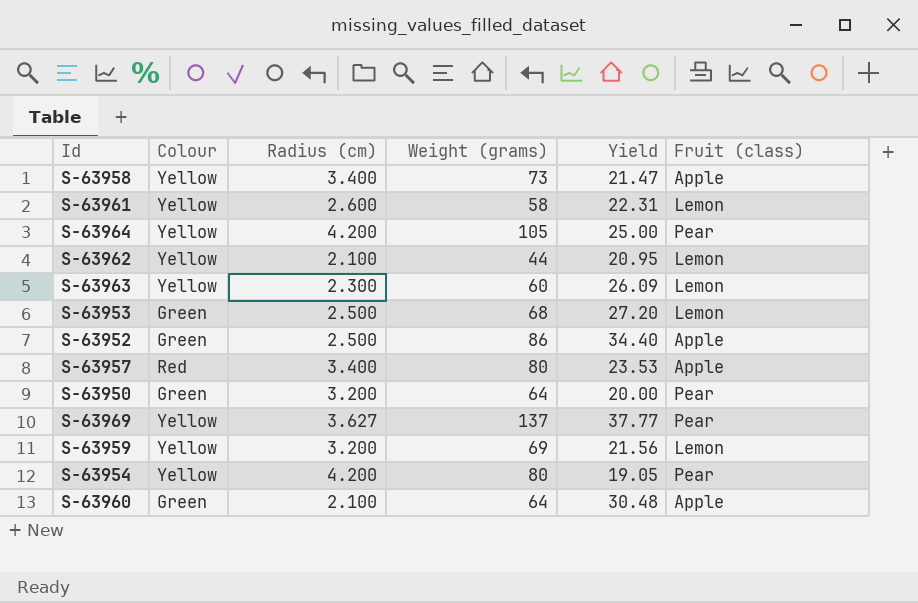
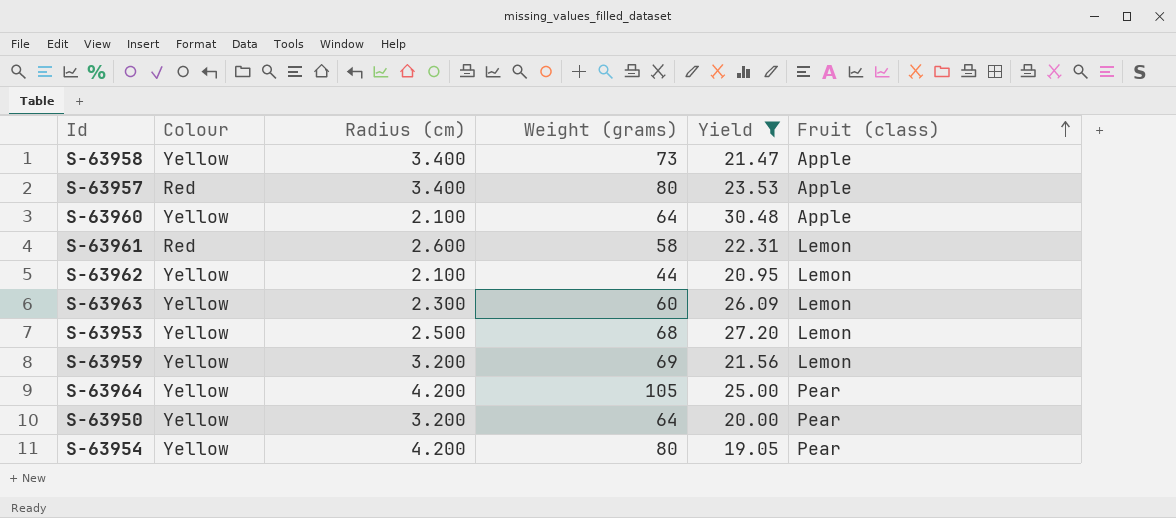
filter: none -> Yield <= 30.48
row order: none -> Fruit (class) ascending
S-63960 | Colour: Green -> Yellow
S-63961 | Colour: Yellow -> Red
S-63953 | Colour: Green -> Yellow
S-63950 | Colour: Green -> Yellow

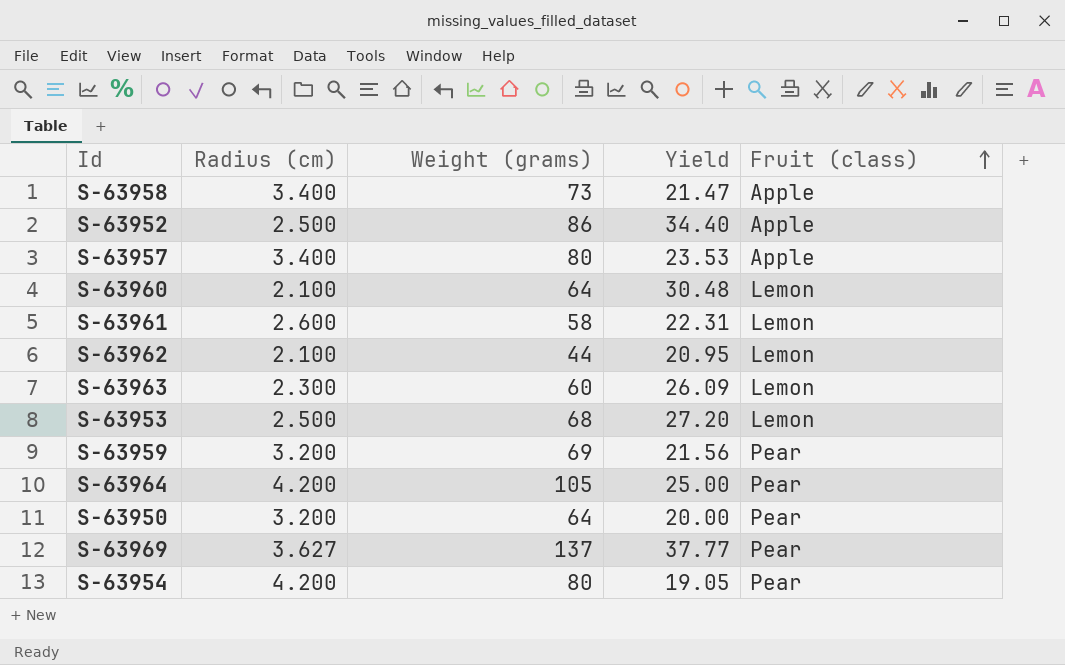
filter: Yield <= 30.48 -> none
column Colour | position: 2 -> none
S-63960 | Fruit (class): Apple -> Lemon
S-63959 | Fruit (class): Lemon -> Pear

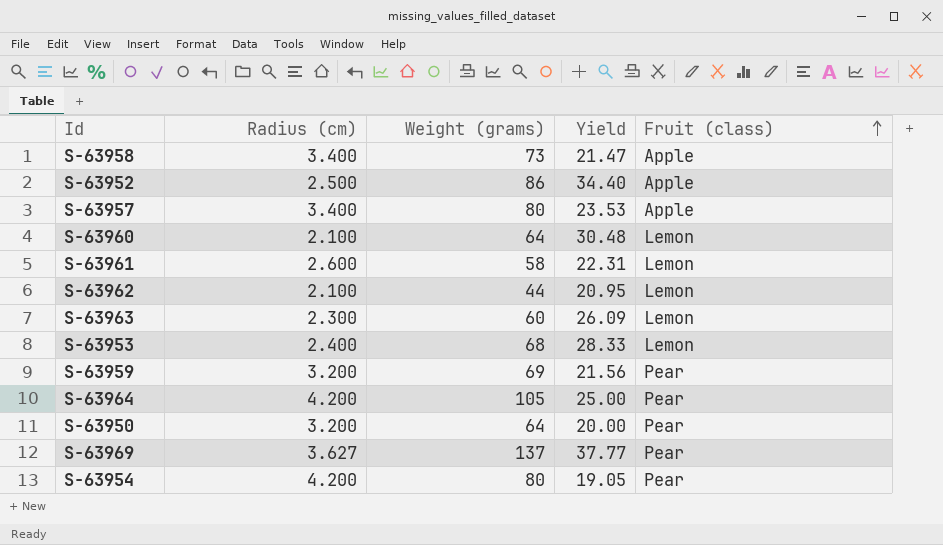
S-63953 | Radius (cm): 2.500 -> 2.400
S-63953 | Yield: 27.20 -> 28.33

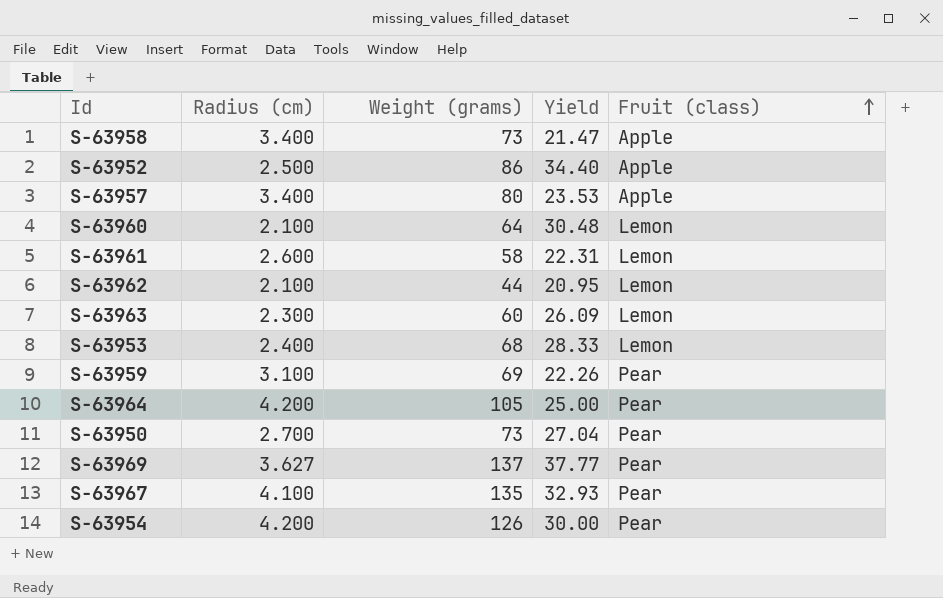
S-63959 | Radius (cm): 3.200 -> 3.100
S-63959 | Yield: 21.56 -> 22.26
S-63950 | Radius (cm): 3.200 -> 2.700
S-63950 | Weight (grams): 64 -> 73
S-63950 | Yield: 20.00 -> 27.04
row S-63967: none -> 4.100 | 135 | 32.93 | Pear
S-63954 | Weight (grams): 80 -> 126
S-63954 | Yield: 19.05 -> 30.00

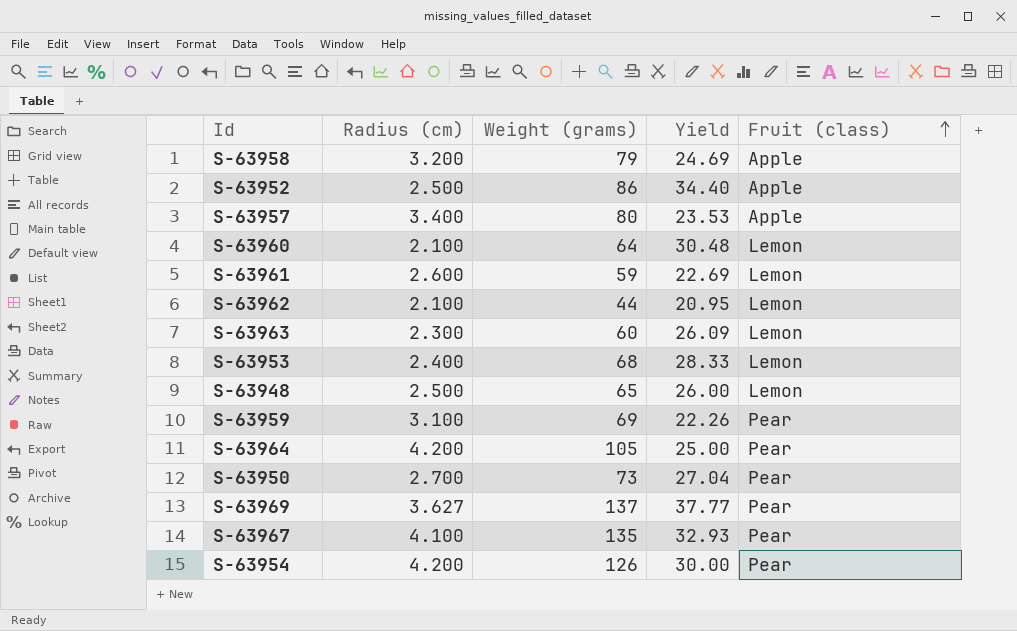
S-63958 | Radius (cm): 3.400 -> 3.200
S-63958 | Weight (grams): 73 -> 79
S-63958 | Yield: 21.47 -> 24.69
S-63961 | Weight (grams): 58 -> 59
S-63961 | Yield: 22.31 -> 22.69
row S-63948: none -> 2.500 | 65 | 26.00 | Lemon

